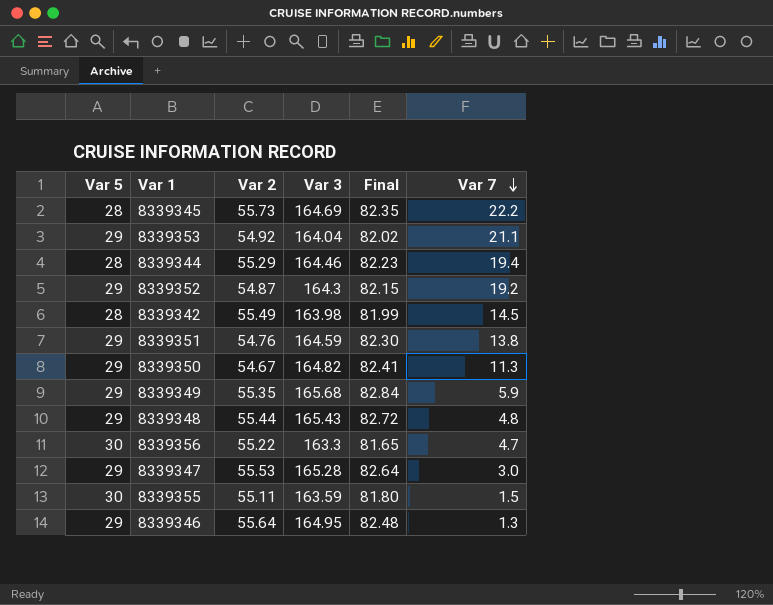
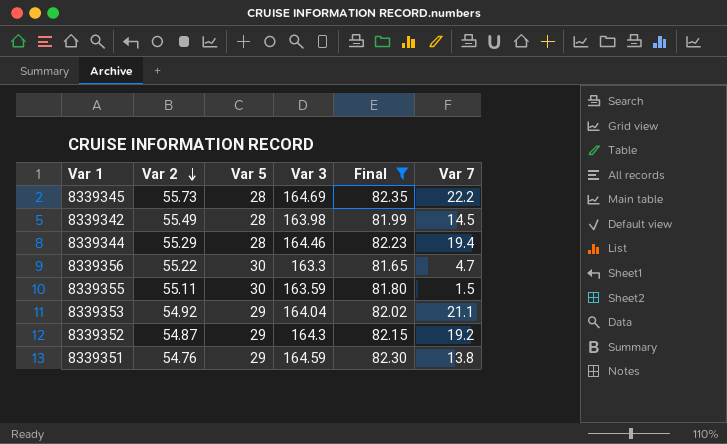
filter: none -> Final <= 82.35
row order: Var 7 descending -> Var 2 descending
column Var 5 | position: 1 -> 3

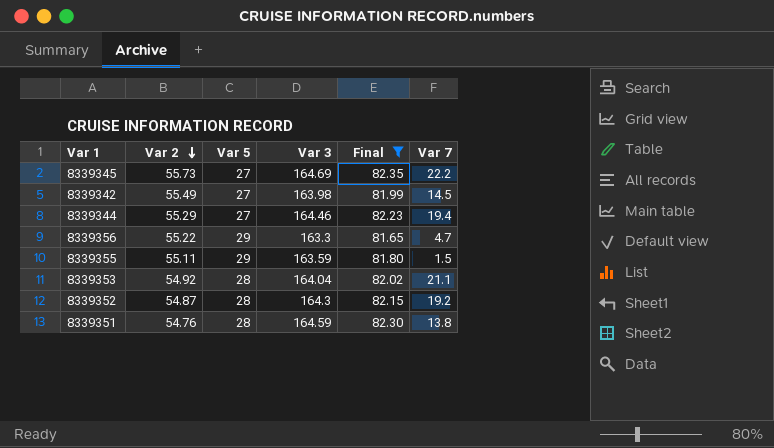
8339345 | Var 5: 28 -> 27
8339342 | Var 5: 28 -> 27
8339344 | Var 5: 28 -> 27
8339356 | Var 5: 30 -> 29
8339355 | Var 5: 30 -> 29
8339353 | Var 5: 29 -> 28
8339352 | Var 5: 29 -> 28
8339351 | Var 5: 29 -> 28

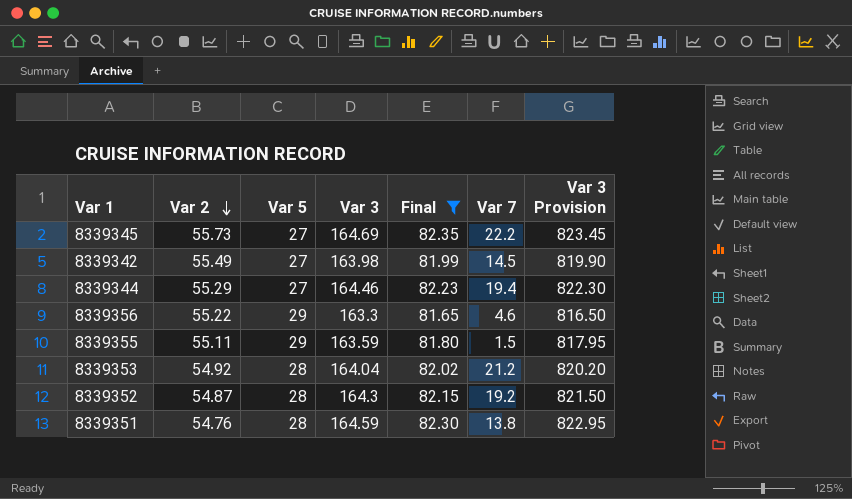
column Var 3 Provision | formula: none -> [Var 3] * 5
8339356 | Var 7: 4.7 -> 4.6
8339353 | Var 7: 21.1 -> 21.2

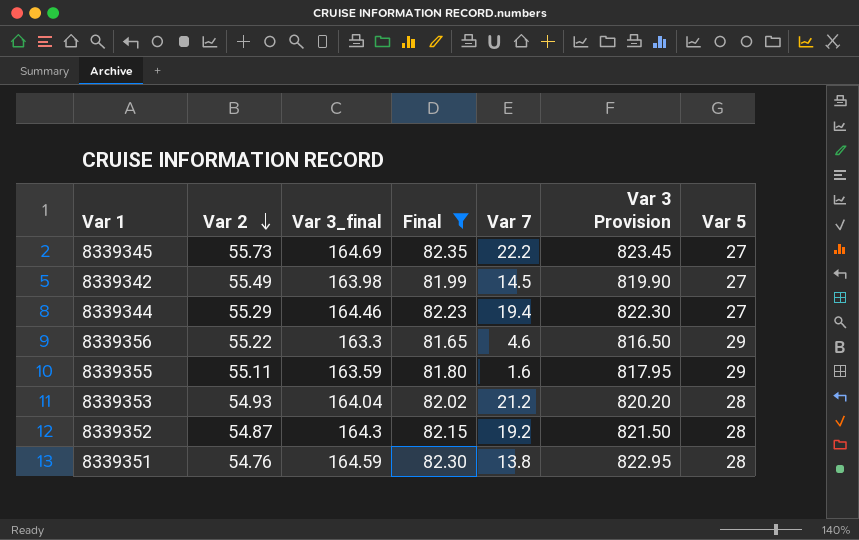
column name: Var 3 -> Var 3_final
column Var 5 | position: 3 -> 7
8339355 | Var 7: 1.5 -> 1.6
8339353 | Var 2: 54.92 -> 54.93

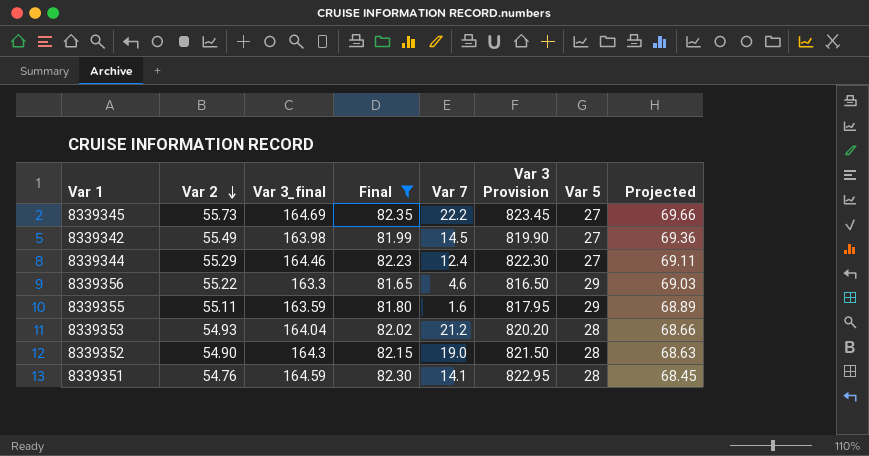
column Projected | formula: none -> [Var 2] * 1.25
8339344 | Var 7: 19.4 -> 12.4
8339352 | Var 2: 54.87 -> 54.90
8339352 | Var 7: 19.2 -> 19.0
8339351 | Var 7: 13.8 -> 14.1

